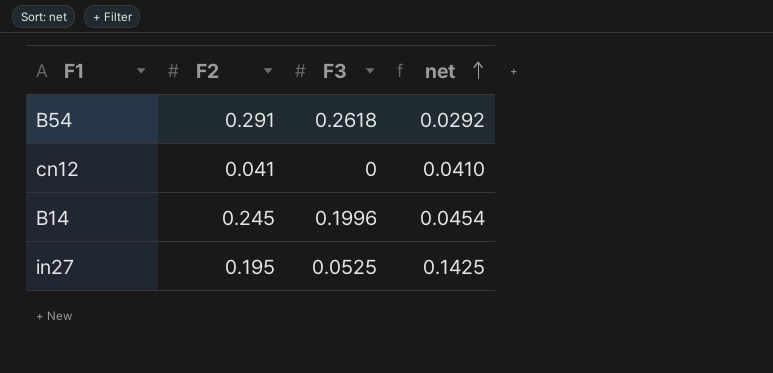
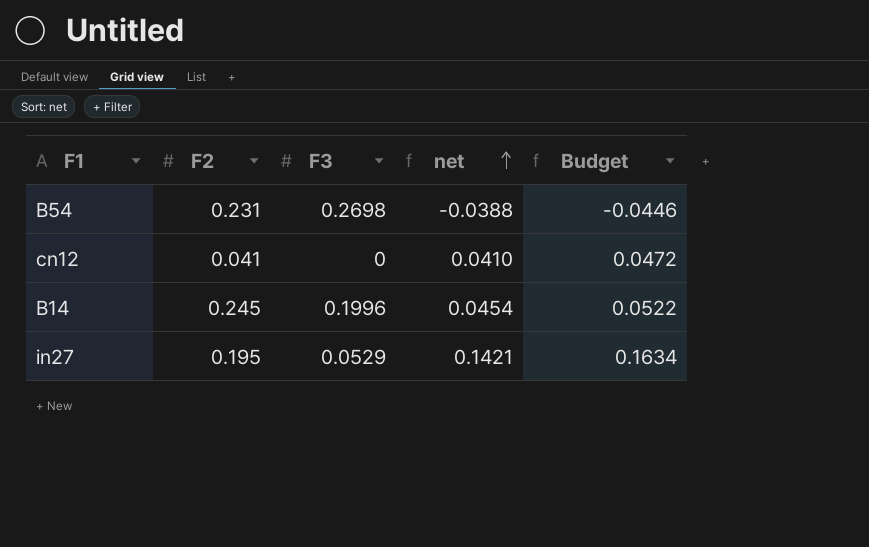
column Budget | formula: none -> [net] * 1.15
B54 | F2: 0.291 -> 0.231
B54 | F3: 0.2618 -> 0.2698
B54 | net: 0.0292 -> -0.0388
in27 | F3: 0.0525 -> 0.0529
in27 | net: 0.1425 -> 0.1421

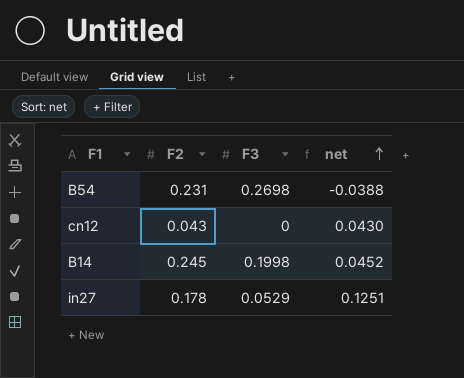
column Budget | formula: [net] * 1.15 -> none
cn12 | F2: 0.041 -> 0.043
cn12 | net: 0.0410 -> 0.0430
B14 | F3: 0.1996 -> 0.1998
B14 | net: 0.0454 -> 0.0452
in27 | F2: 0.195 -> 0.178
in27 | net: 0.1421 -> 0.1251

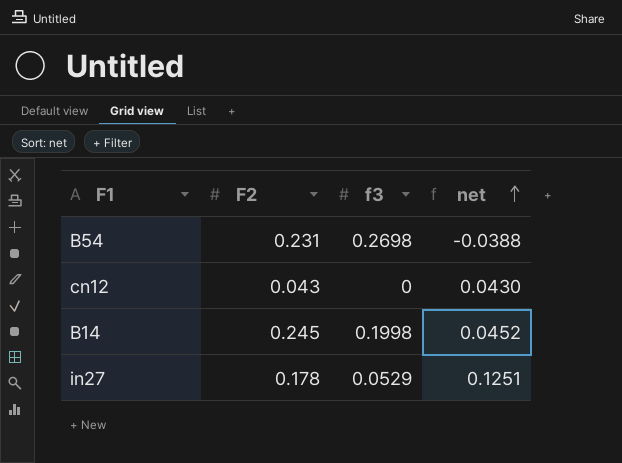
column name: F3 -> f3

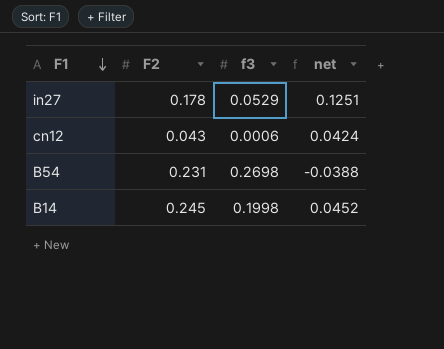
row order: net ascending -> F1 descending
cn12 | f3: 0 -> 0.0006
cn12 | net: 0.0430 -> 0.0424

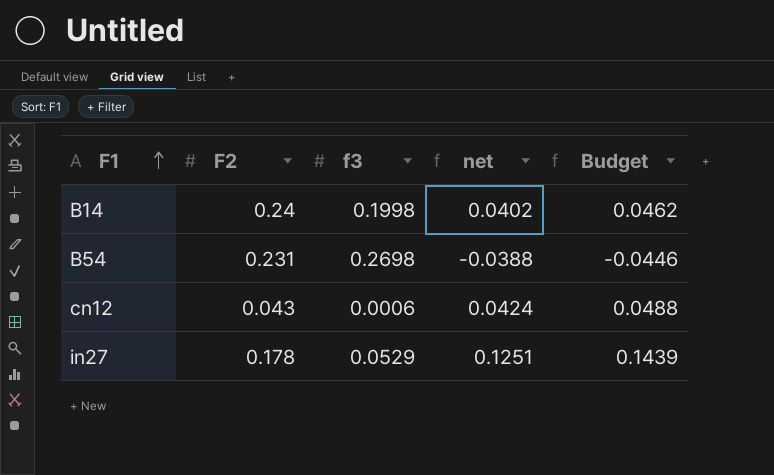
row order: F1 descending -> F1 ascending
column Budget | formula: none -> [net] * 1.15
B14 | F2: 0.245 -> 0.24
B14 | net: 0.0452 -> 0.0402

